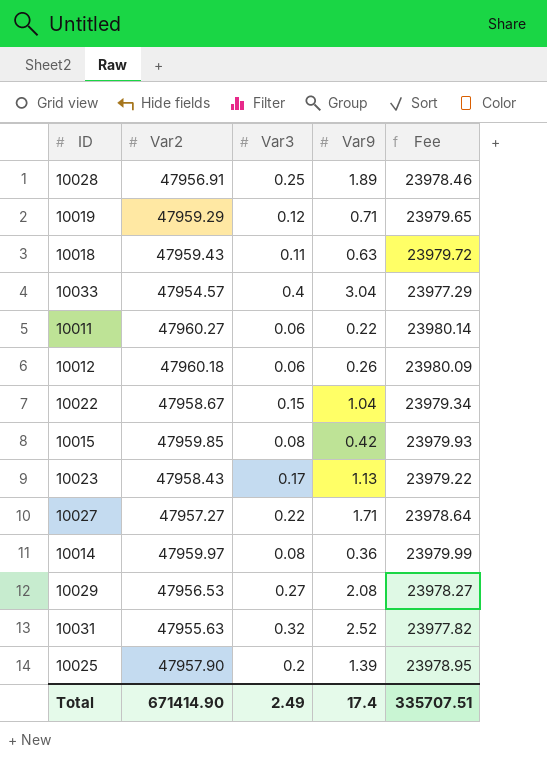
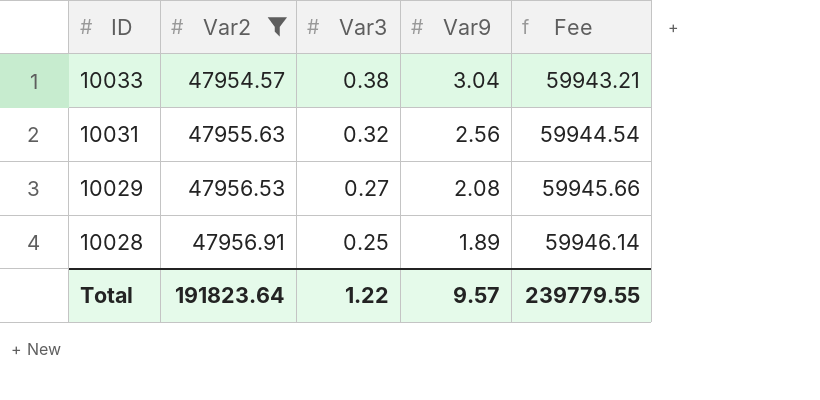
filter: none -> Var2 <= 47956.91
row order: none -> ID descending
column Fee | formula: [Var2] * 0.5 -> [Var2] * 1.25
10033 | Var3: 0.4 -> 0.38
10031 | Var9: 2.52 -> 2.56
Total | Var2: 671414.90 -> 191823.64
Total | Var3: 2.49 -> 1.22
Total | Var9: 17.4 -> 9.57
Total | Fee: 335707.51 -> 239779.55

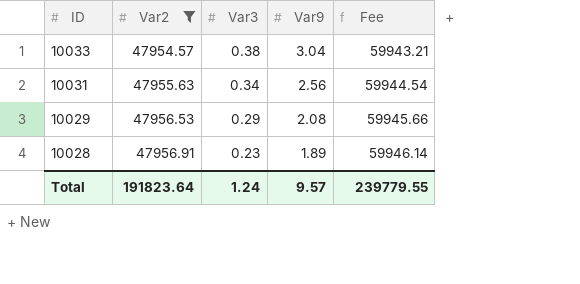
10031 | Var3: 0.32 -> 0.34
10029 | Var3: 0.27 -> 0.29
10028 | Var3: 0.25 -> 0.23
Total | Var3: 1.22 -> 1.24

